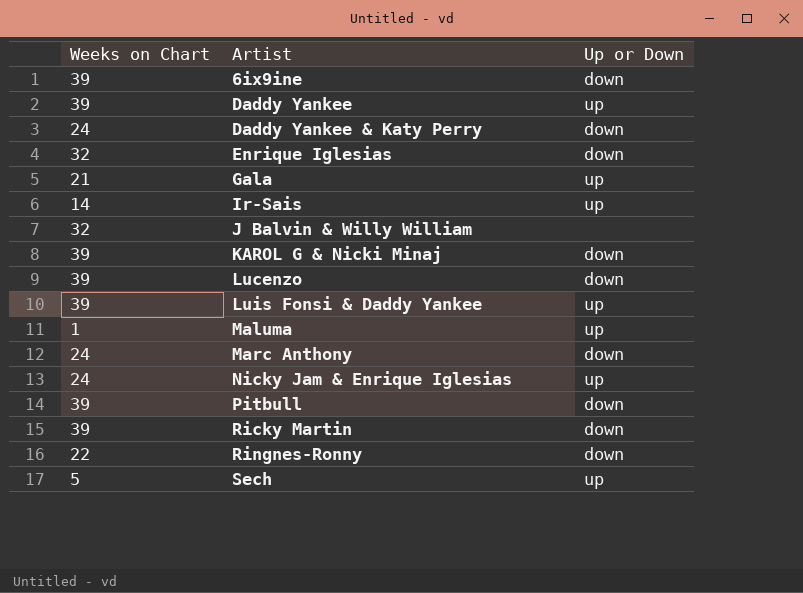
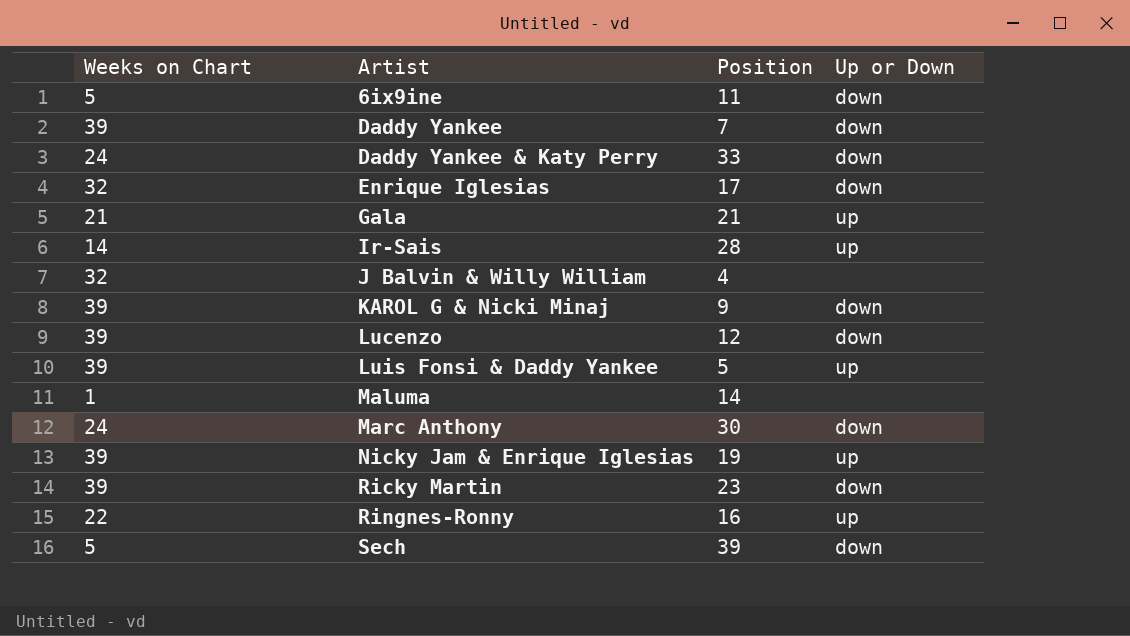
column Position | position: none -> 3
row Pitbull: 39 | down -> none
6ix9ine | Weeks on Chart: 39 -> 5
Daddy Yankee | Up or Down: up -> down
Maluma | Up or Down: up -> none
Nicky Jam & Enrique Iglesias | Weeks on Chart: 24 -> 39
Ringnes-Ronny | Up or Down: down -> up
Sech | Up or Down: up -> down

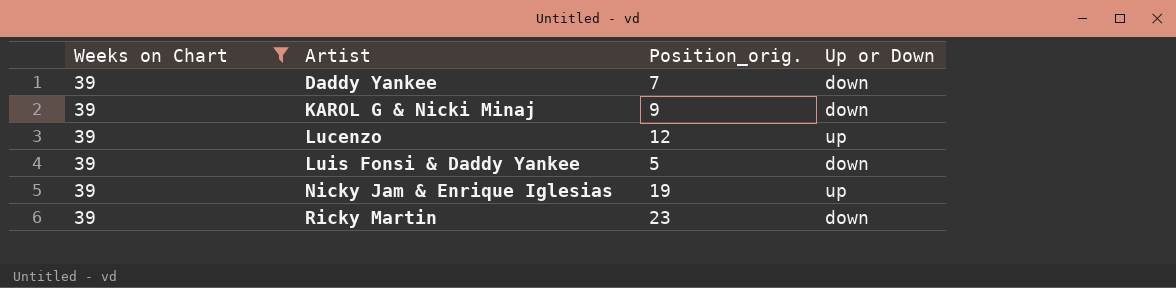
filter: none -> Weeks on Chart = 39
column name: Position -> Position_orig.
Lucenzo | Up or Down: down -> up
Luis Fonsi & Daddy Yankee | Up or Down: up -> down

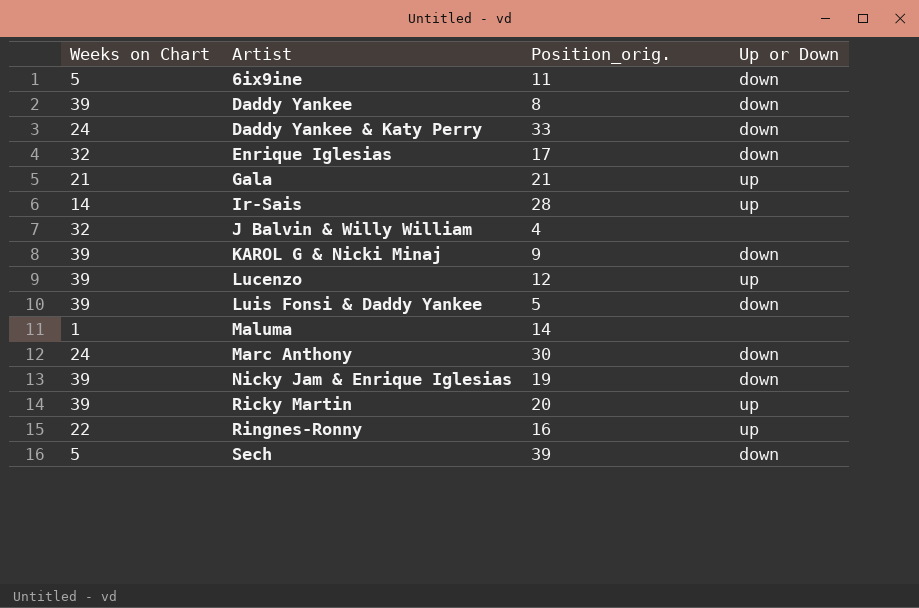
filter: Weeks on Chart = 39 -> none
Daddy Yankee | Position_orig.: 7 -> 8
Nicky Jam & Enrique Iglesias | Up or Down: up -> down
Ricky Martin | Position_orig.: 23 -> 20
Ricky Martin | Up or Down: down -> up

